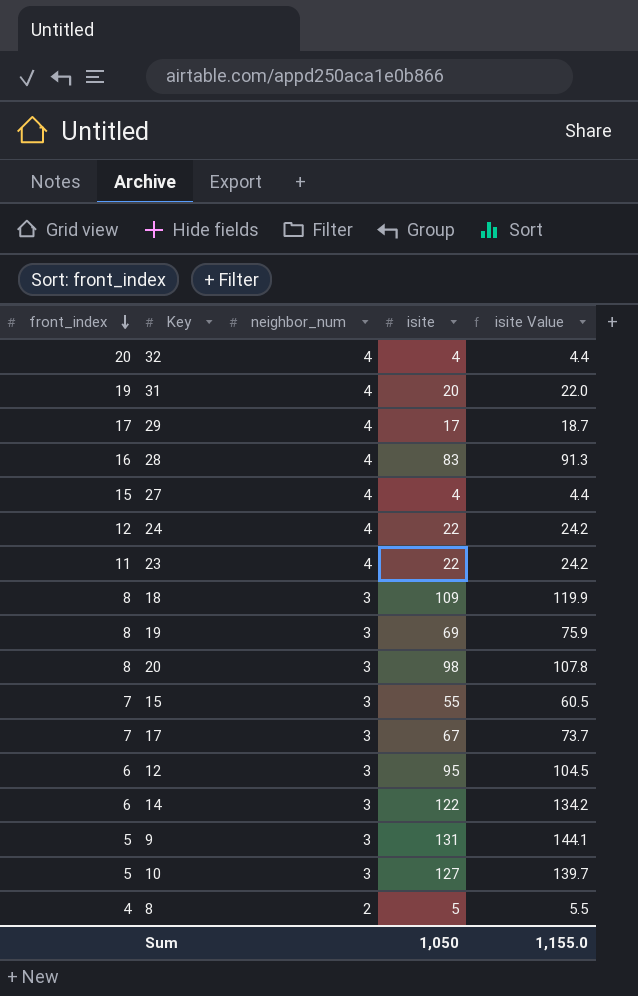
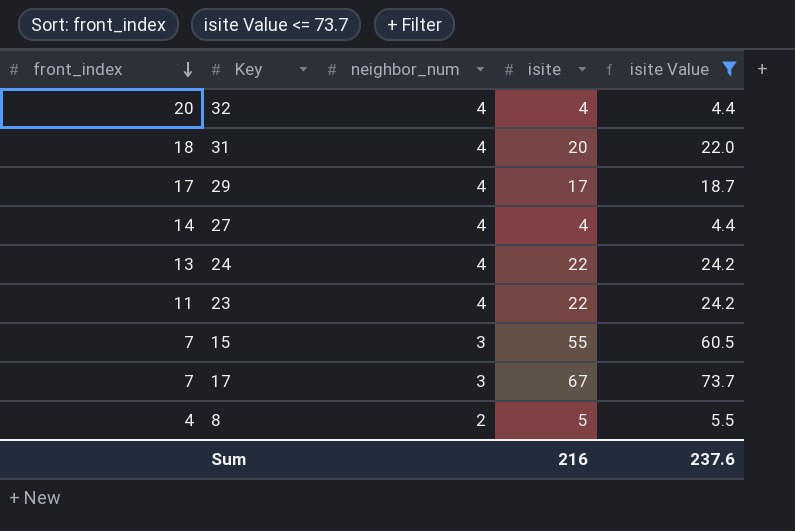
filter: none -> isite Value <= 73.7
31 | front_index: 19 -> 18
27 | front_index: 15 -> 14
24 | front_index: 12 -> 13
Sum | isite: 1,050 -> 216
Sum | isite Value: 1,155.0 -> 237.6

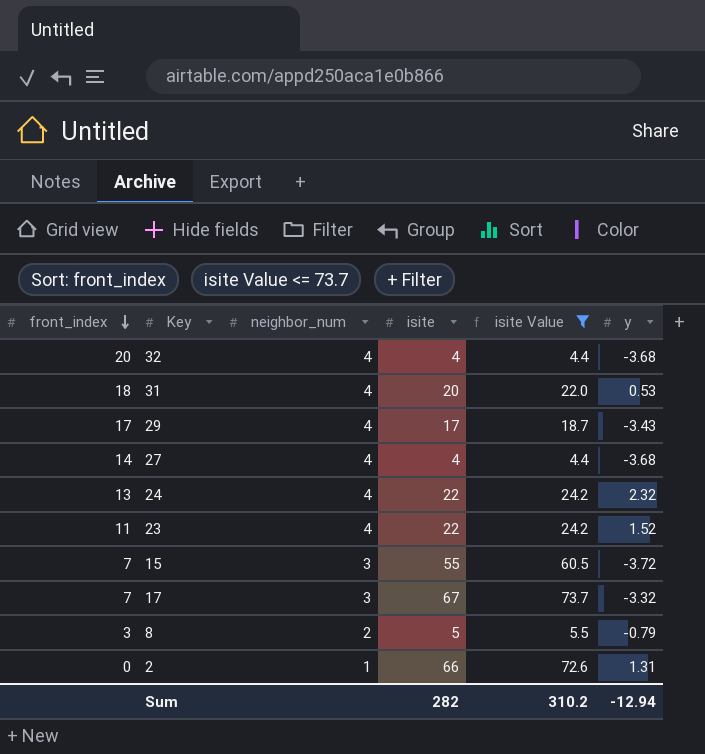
column y | position: none -> 6
8 | front_index: 4 -> 3
row 2: none -> 0 | 1 | 66 | 72.6 | 1.31
Sum | isite: 216 -> 282
Sum | isite Value: 237.6 -> 310.2

